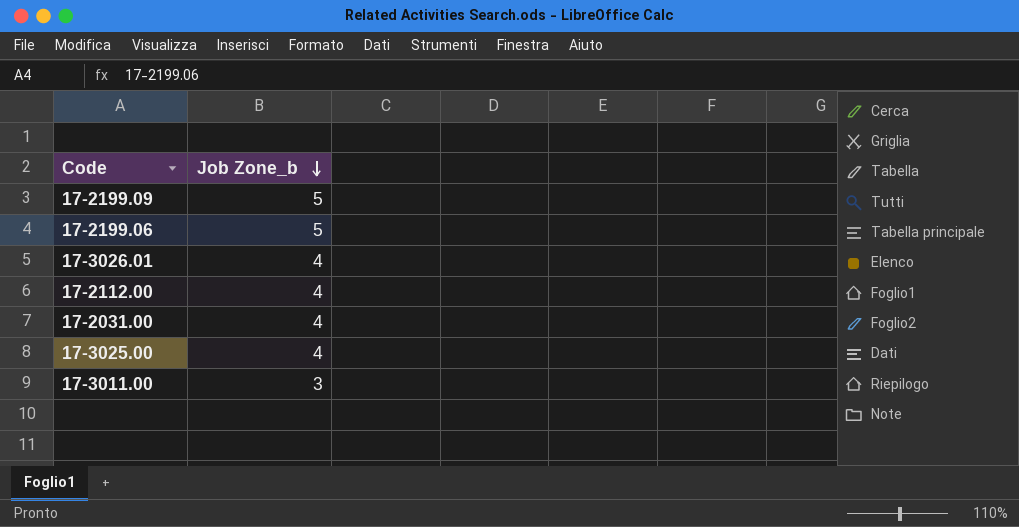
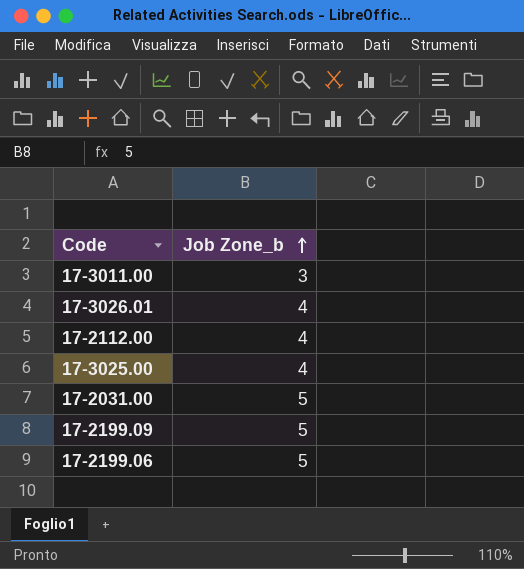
row order: Job Zone_b descending -> Job Zone_b ascending
17-2031.00 | Job Zone_b: 4 -> 5

